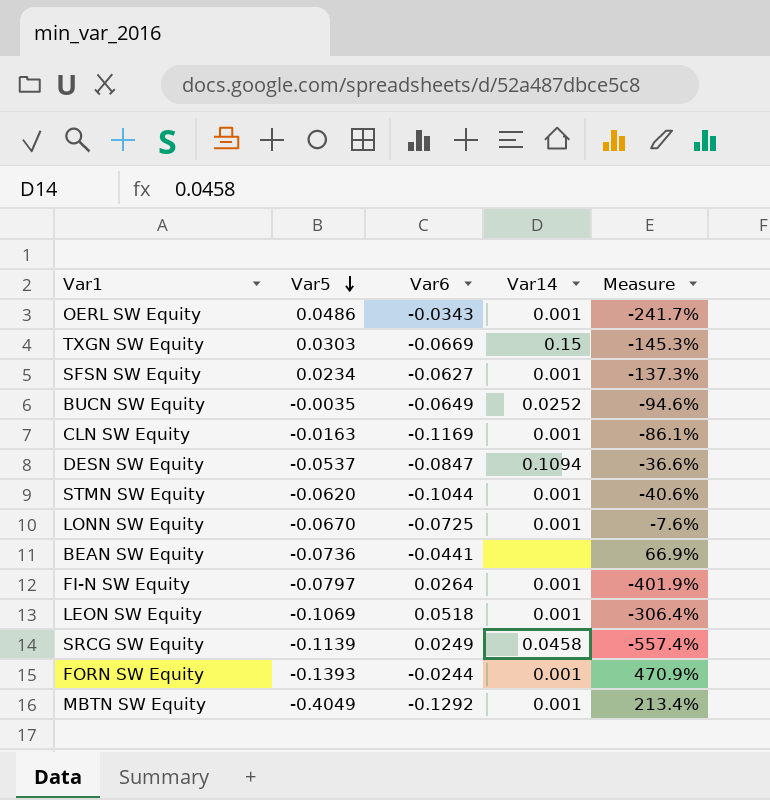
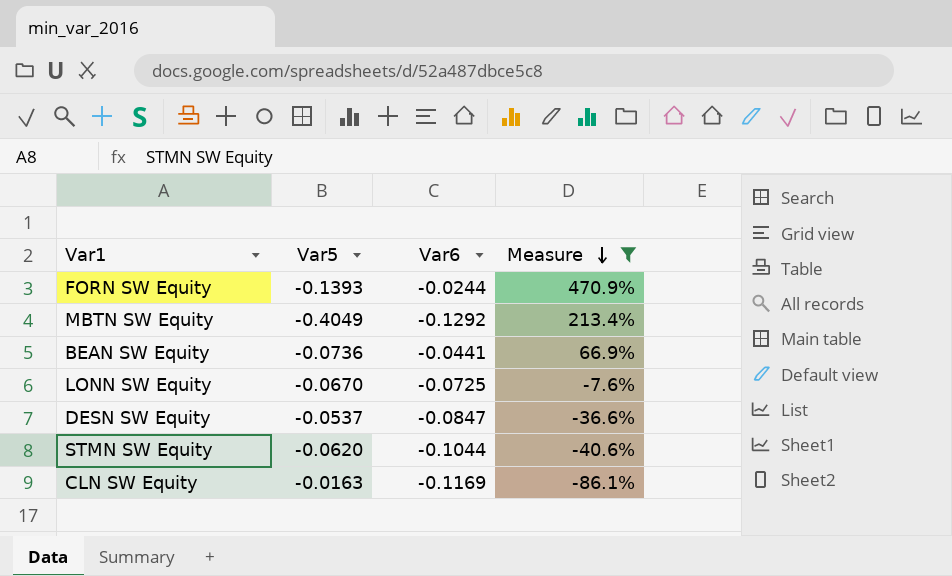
filter: none -> Measure >= -86.1%
row order: Var5 descending -> Measure descending
column Var14 | position: 4 -> none

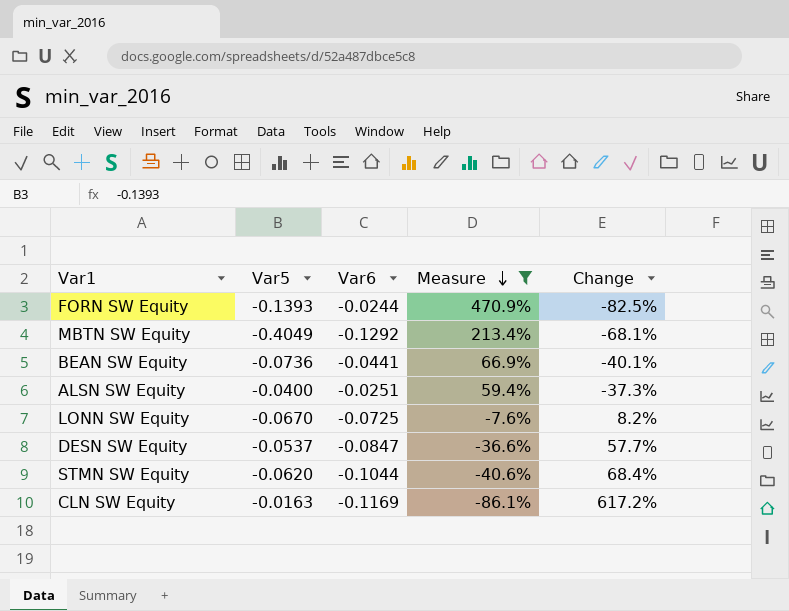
column Change | formula: none -> ([Var6] - [Var5]) / [Var5]
row ALSN SW Equity: none -> -0.0400 | -0.0251 | 59.4% | -37.3%

